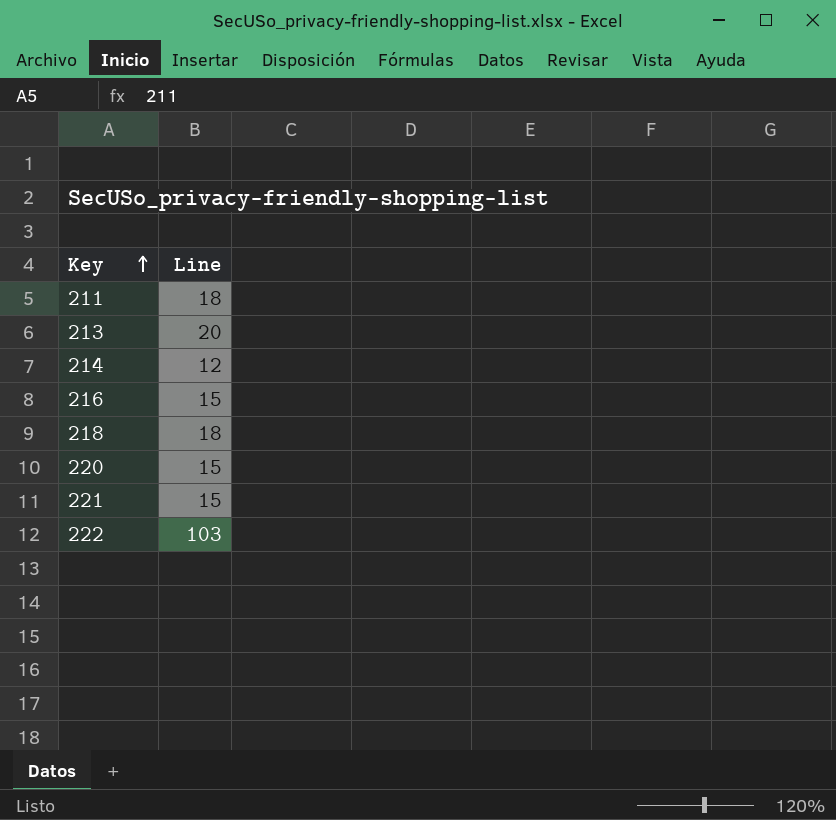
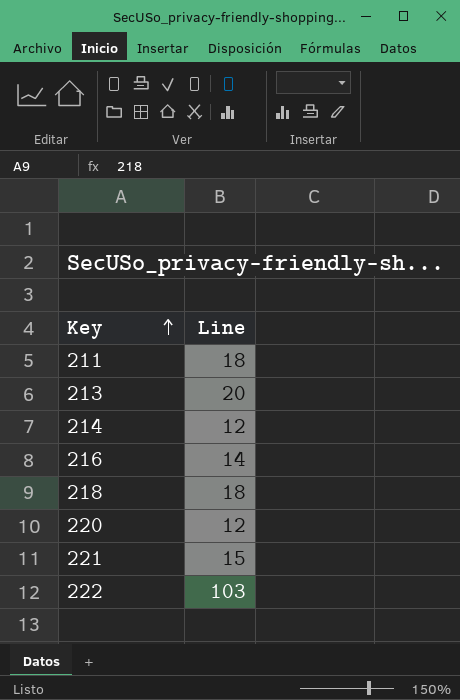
216 | Line: 15 -> 14
220 | Line: 15 -> 12

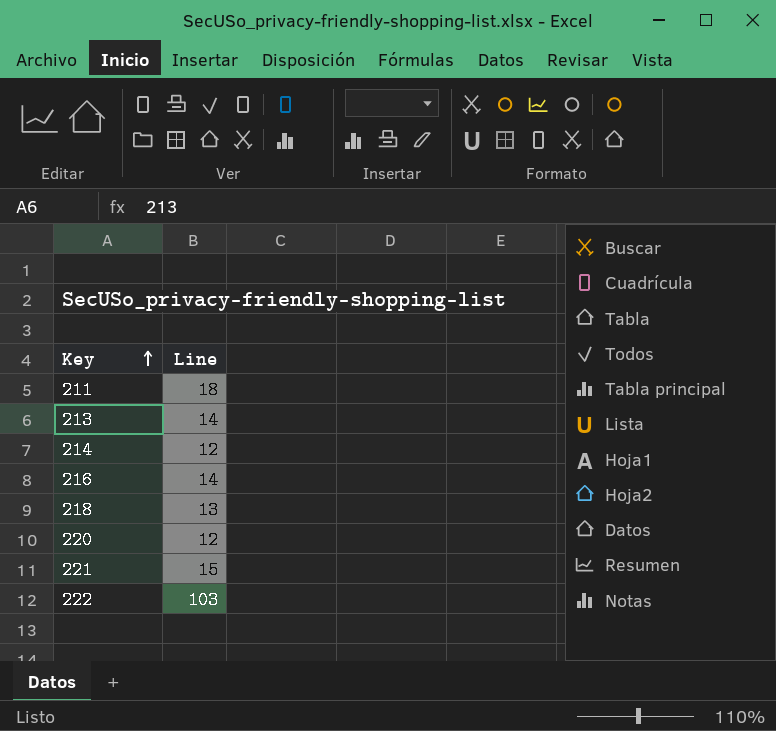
213 | Line: 20 -> 14
218 | Line: 18 -> 13

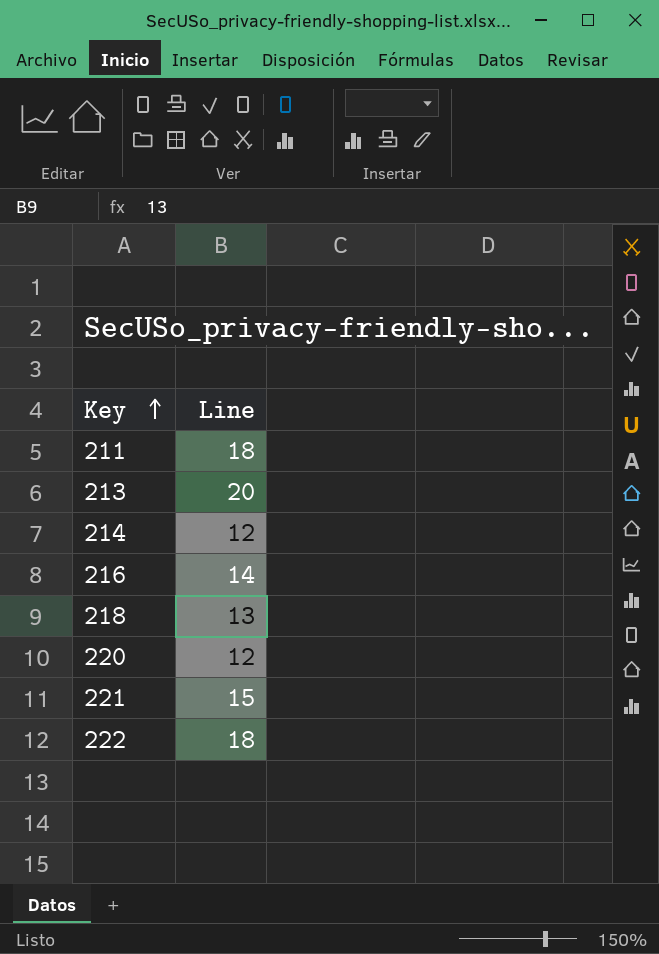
213 | Line: 14 -> 20
222 | Line: 103 -> 18

